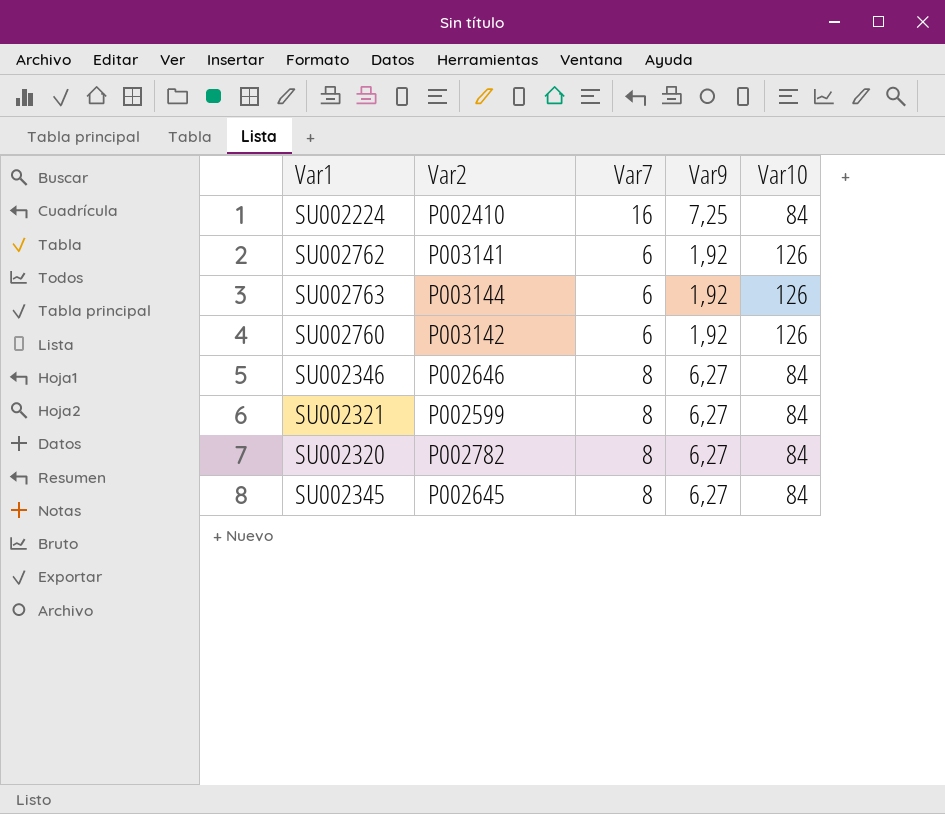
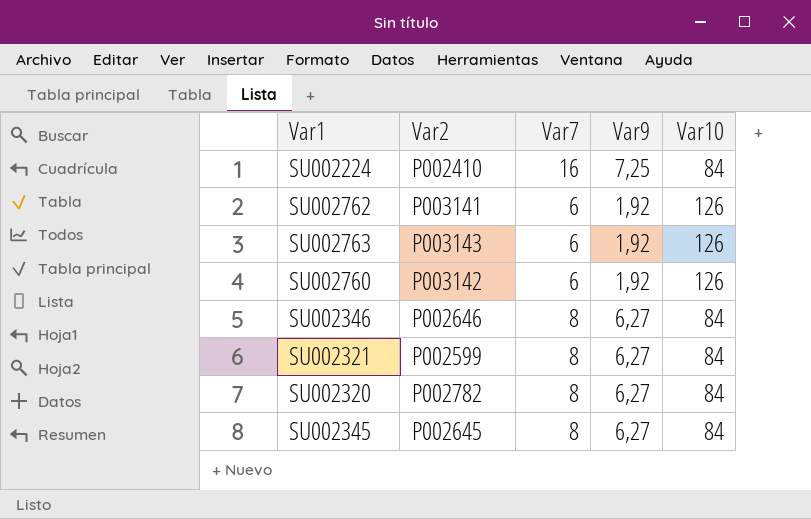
SU002763 | Var2: P003144 -> P003143

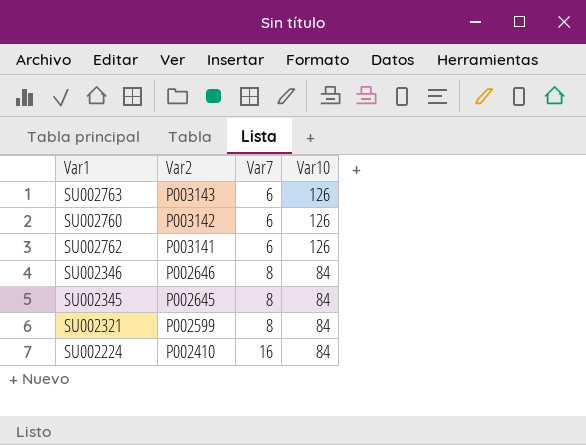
row order: none -> Var2 descending
column Var9 | position: 4 -> none
row SU002320: P002782 | 8 | 6,27 | 84 -> none

